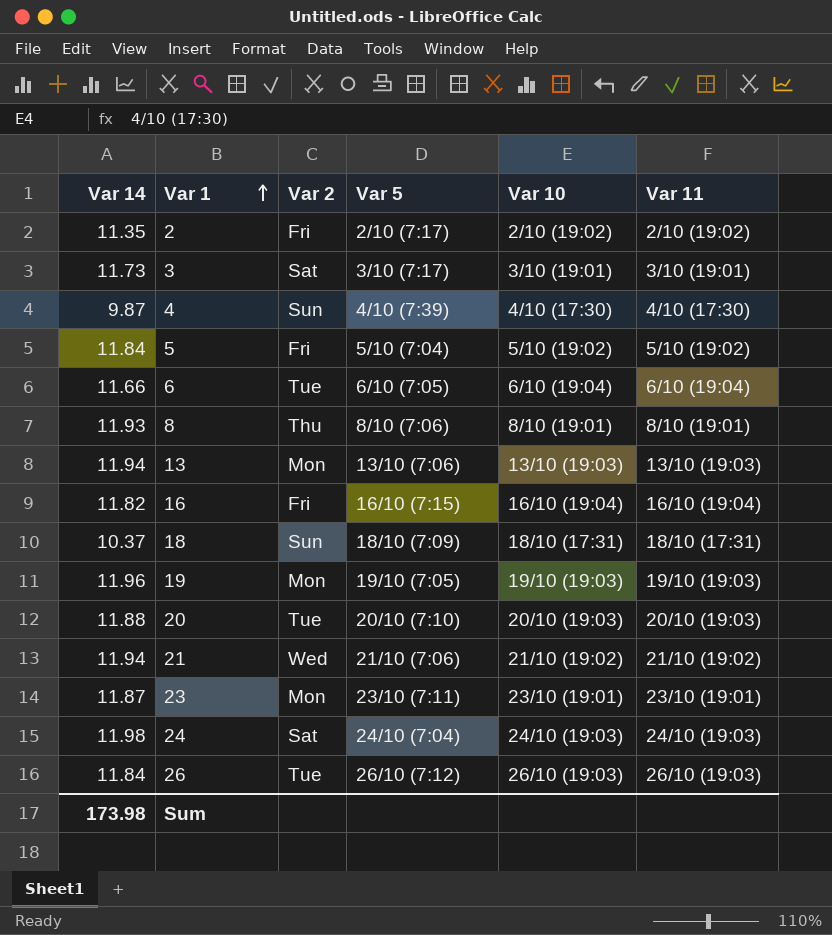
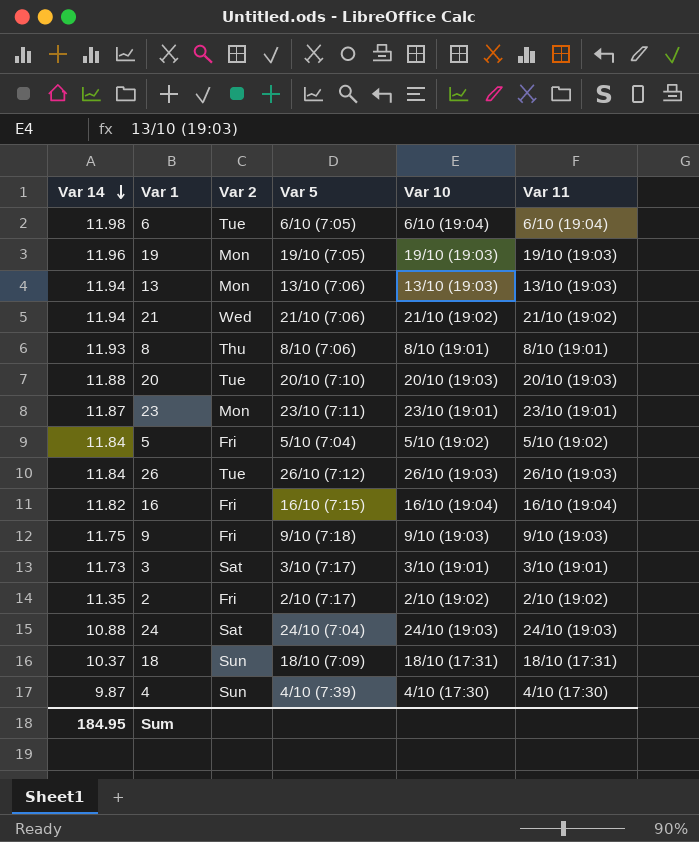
row order: Var 1 ascending -> Var 14 descending
6 | Var 14: 11.66 -> 11.98
row 9: none -> 11.75 | Fri | 9/10 (7:18) | 9/10 (19:03) | 9/10 (19:03)
24 | Var 14: 11.98 -> 10.88
Sum | Var 14: 173.98 -> 184.95

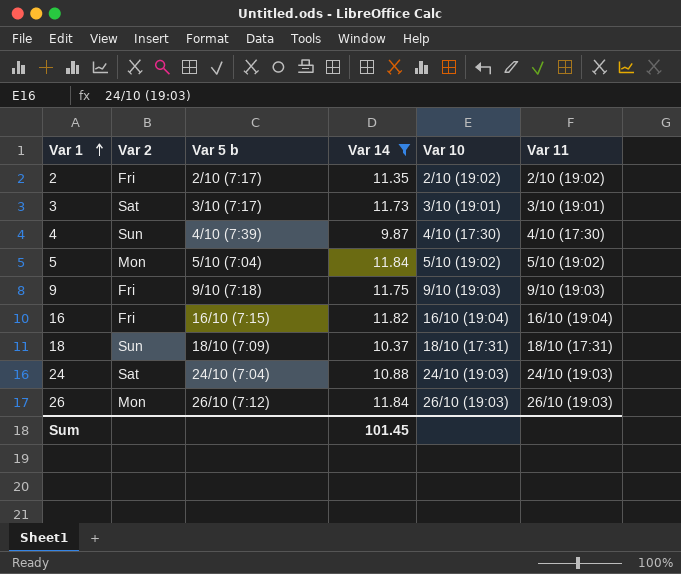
filter: none -> Var 14 <= 11.84
row order: Var 14 descending -> Var 1 ascending
column name: Var 5 -> Var 5 b
column Var 14 | position: 1 -> 4
5 | Var 2: Fri -> Mon
26 | Var 2: Tue -> Mon
Sum | Var 14: 184.95 -> 101.45

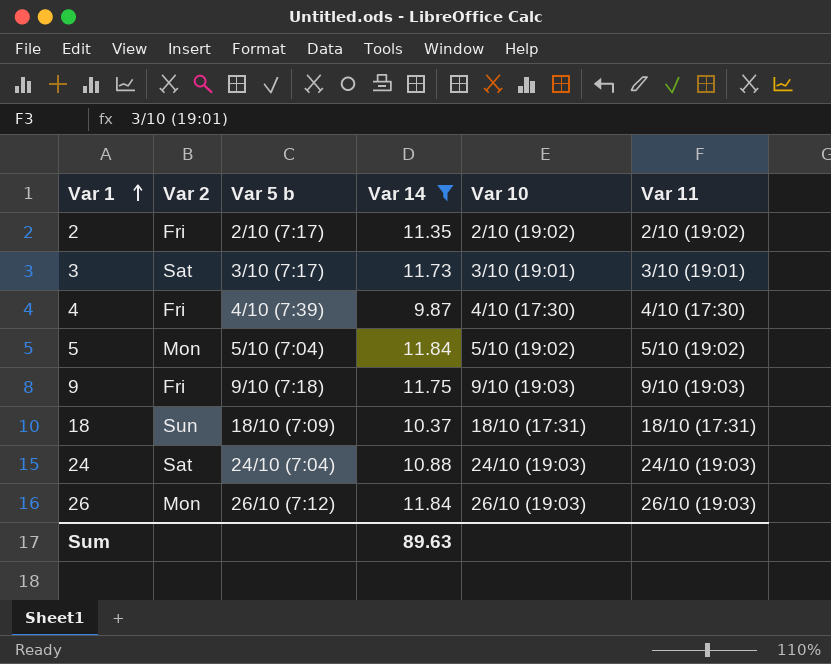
row 16: Fri | 16/10 (7:15) | 11.82 | 16/10 (19:04) | 16/10 (19:04) -> none
4 | Var 2: Sun -> Fri
Sum | Var 14: 101.45 -> 89.63

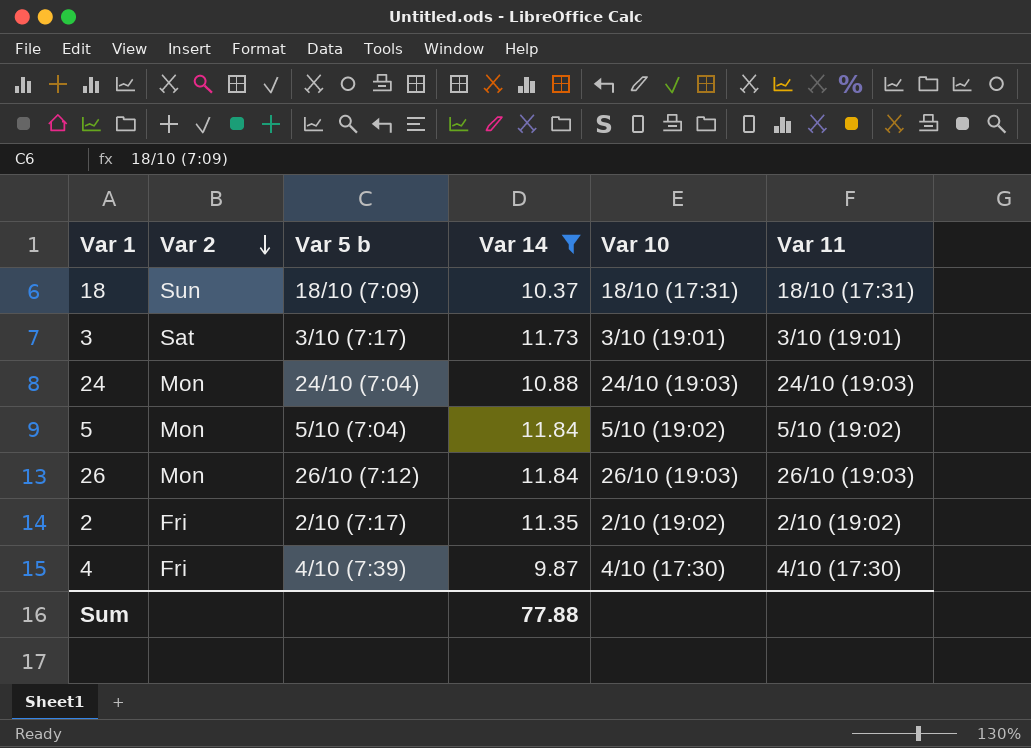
row order: Var 1 ascending -> Var 2 descending
row 9: Fri | 9/10 (7:18) | 11.75 | 9/10 (19:03) | 9/10 (19:03) -> none
24 | Var 2: Sat -> Mon
Sum | Var 14: 89.63 -> 77.88

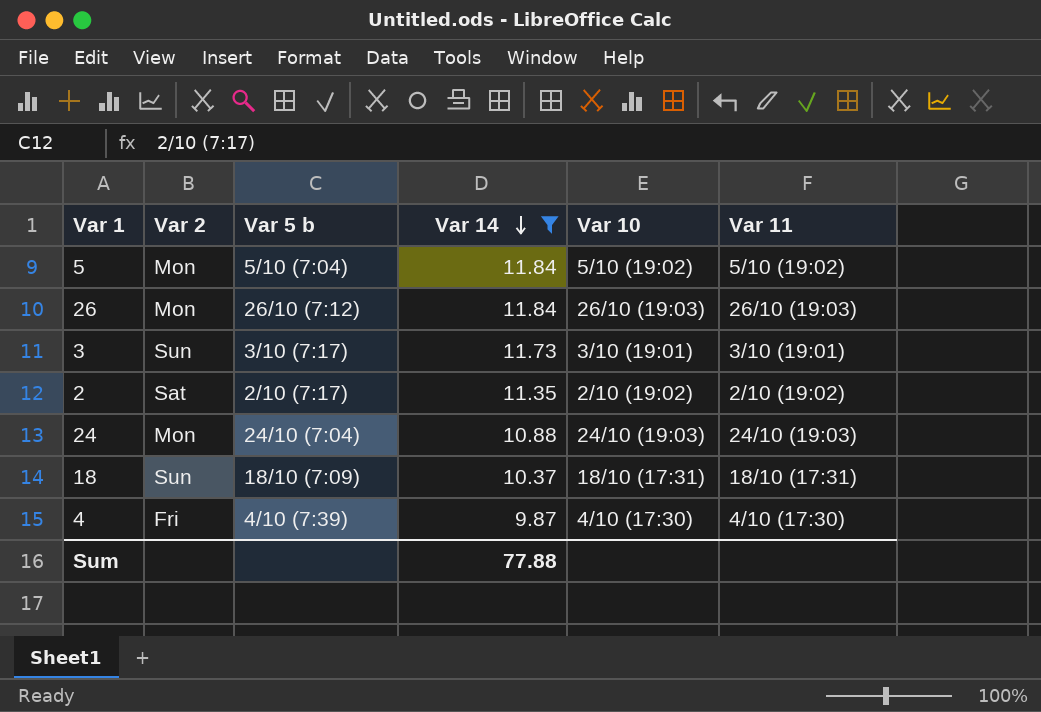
row order: Var 2 descending -> Var 14 descending
3 | Var 2: Sat -> Sun
2 | Var 2: Fri -> Sat

